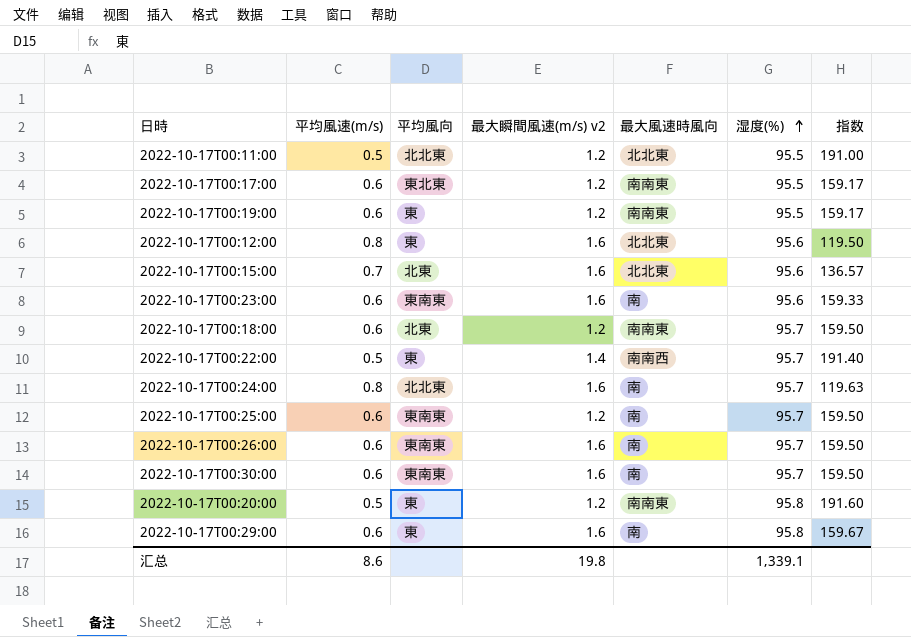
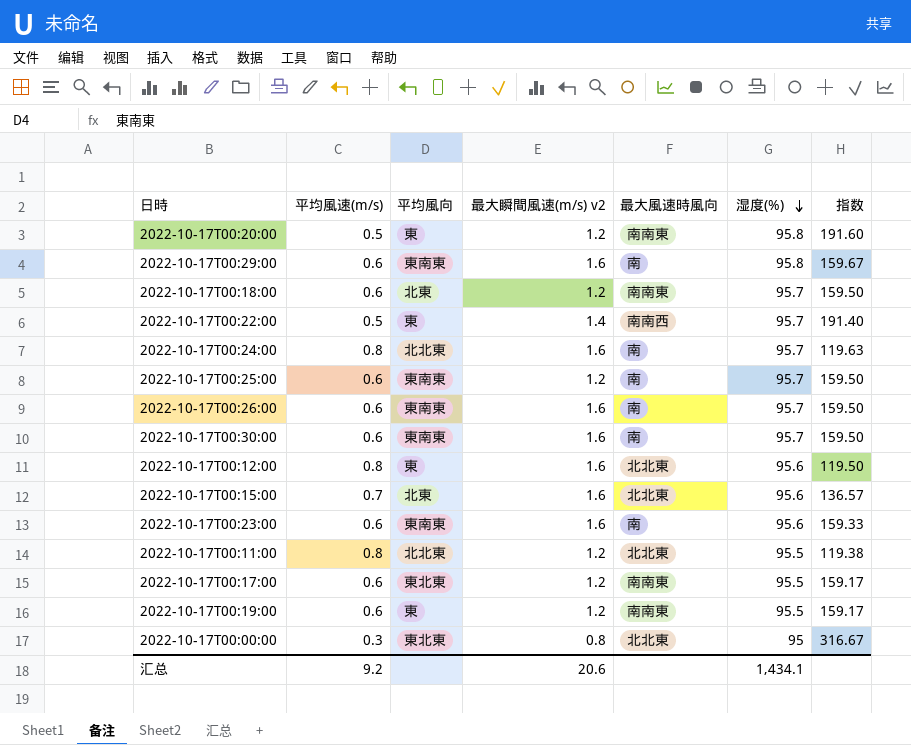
row order: 湿度(%) ascending -> 湿度(%) descending
2022-10-17T00:29:00 | 平均風向: 東 -> 東南東
2022-10-17T00:11:00 | 平均風速(m/s): 0.5 -> 0.8
2022-10-17T00:11:00 | 指数: 191.00 -> 119.38
row 2022-10-17T00:00:00: none -> 0.3 | 東北東 | 0.8 | 北北東 | 95 | 316.67
汇总 | 平均風速(m/s): 8.6 -> 9.2
汇总 | 最大瞬間風速(m/s) v2: 19.8 -> 20.6
汇总 | 湿度(%): 1,339.1 -> 1,434.1

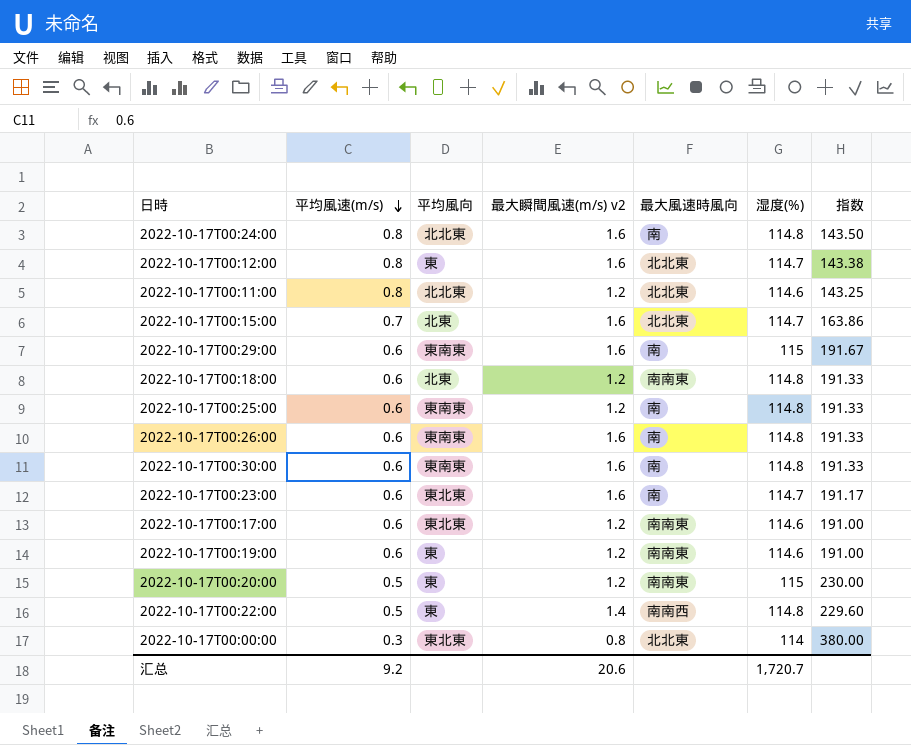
row order: 湿度(%) descending -> 平均風速(m/s) descending
2022-10-17T00:24:00 | 湿度(%): 95.7 -> 114.8
2022-10-17T00:24:00 | 指数: 119.63 -> 143.50
2022-10-17T00:12:00 | 湿度(%): 95.6 -> 114.7
2022-10-17T00:12:00 | 指数: 119.50 -> 143.38
2022-10-17T00:11:00 | 湿度(%): 95.5 -> 114.6
2022-10-17T00:11:00 | 指数: 119.38 -> 143.25
2022-10-17T00:15:00 | 湿度(%): 95.6 -> 114.7
2022-10-17T00:15:00 | 指数: 136.57 -> 163.86
2022-10-17T00:29:00 | 湿度(%): 95.8 -> 115
2022-10-17T00:29:00 | 指数: 159.67 -> 191.67
2022-10-17T00:18:00 | 湿度(%): 95.7 -> 114.8
2022-10-17T00:18:00 | 指数: 159.50 -> 191.33
2022-10-17T00:25:00 | 湿度(%): 95.7 -> 114.8
2022-10-17T00:25:00 | 指数: 159.50 -> 191.33
2022-10-17T00:26:00 | 湿度(%): 95.7 -> 114.8
2022-10-17T00:26:00 | 指数: 159.50 -> 191.33
2022-10-17T00:30:00 | 湿度(%): 95.7 -> 114.8
2022-10-17T00:30:00 | 指数: 159.50 -> 191.33
2022-10-17T00:23:00 | 平均風向: 東南東 -> 東北東
2022-10-17T00:23:00 | 湿度(%): 95.6 -> 114.7
2022-10-17T00:23:00 | 指数: 159.33 -> 191.17
2022-10-17T00:17:00 | 湿度(%): 95.5 -> 114.6
2022-10-17T00:17:00 | 指数: 159.17 -> 191.00
2022-10-17T00:19:00 | 湿度(%): 95.5 -> 114.6
2022-10-17T00:19:00 | 指数: 159.17 -> 191.00
2022-10-17T00:20:00 | 湿度(%): 95.8 -> 115
2022-10-17T00:20:00 | 指数: 191.60 -> 230.00
2022-10-17T00:22:00 | 湿度(%): 95.7 -> 114.8
2022-10-17T00:22:00 | 指数: 191.40 -> 229.60
2022-10-17T00:00:00 | 湿度(%): 95 -> 114
2022-10-17T00:00:00 | 指数: 316.67 -> 380.00
汇总 | 湿度(%): 1,434.1 -> 1,720.7

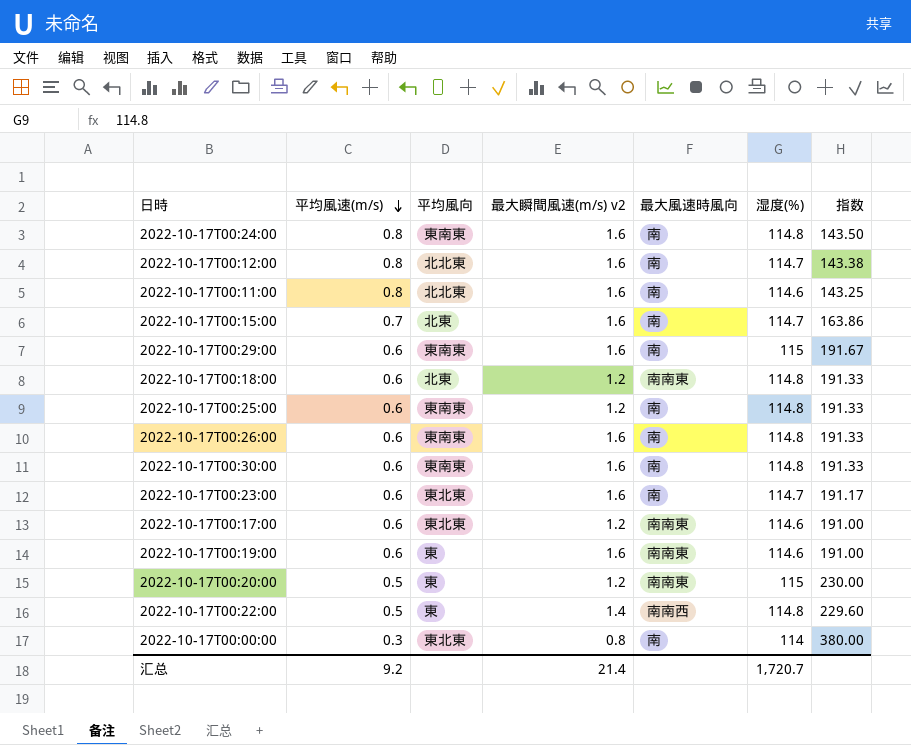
2022-10-17T00:24:00 | 平均風向: 北北東 -> 東南東
2022-10-17T00:12:00 | 平均風向: 東 -> 北北東
2022-10-17T00:12:00 | 最大風速時風向: 北北東 -> 南
2022-10-17T00:11:00 | 最大瞬間風速(m/s) v2: 1.2 -> 1.6
2022-10-17T00:11:00 | 最大風速時風向: 北北東 -> 南
2022-10-17T00:15:00 | 最大風速時風向: 北北東 -> 南
2022-10-17T00:19:00 | 最大瞬間風速(m/s) v2: 1.2 -> 1.6
2022-10-17T00:00:00 | 最大風速時風向: 北北東 -> 南
汇总 | 最大瞬間風速(m/s) v2: 20.6 -> 21.4

